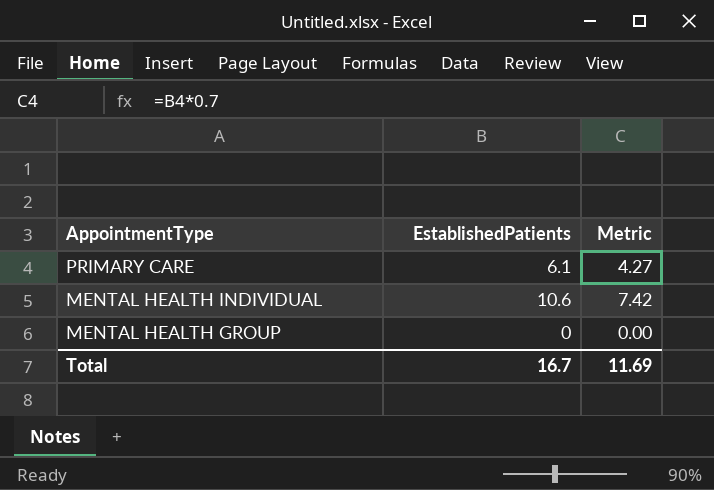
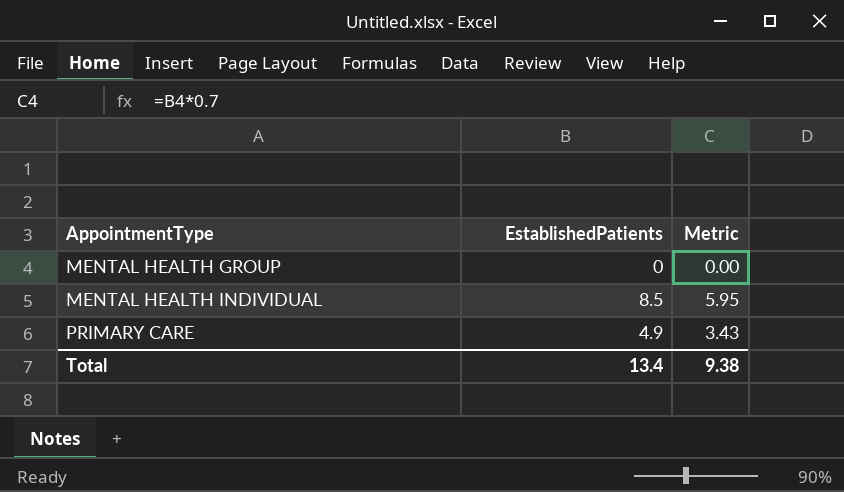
row order: AppointmentType descending -> AppointmentType ascending
MENTAL HEALTH INDIVIDUAL | EstablishedPatients: 10.6 -> 8.5
MENTAL HEALTH INDIVIDUAL | Metric: 7.42 -> 5.95
PRIMARY CARE | EstablishedPatients: 6.1 -> 4.9
PRIMARY CARE | Metric: 4.27 -> 3.43
Total | EstablishedPatients: 16.7 -> 13.4
Total | Metric: 11.69 -> 9.38

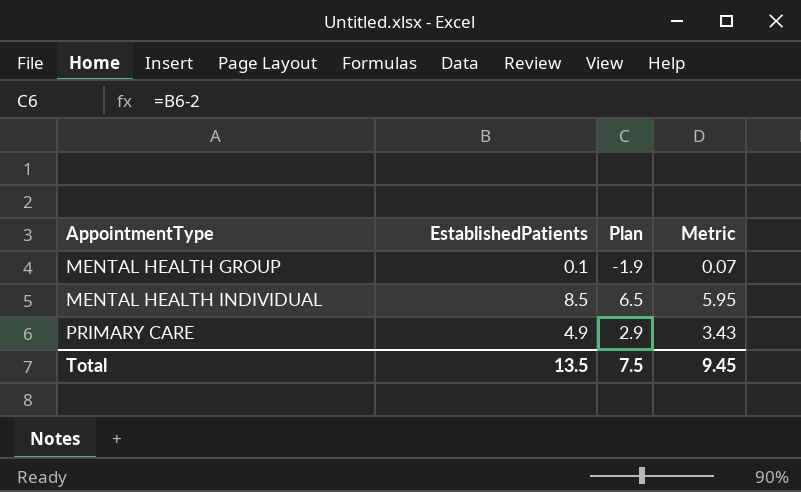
column Plan | formula: none -> [EstablishedPatients] - 2
MENTAL HEALTH GROUP | EstablishedPatients: 0 -> 0.1
MENTAL HEALTH GROUP | Metric: 0.00 -> 0.07
Total | EstablishedPatients: 13.4 -> 13.5
Total | Metric: 9.38 -> 9.45

